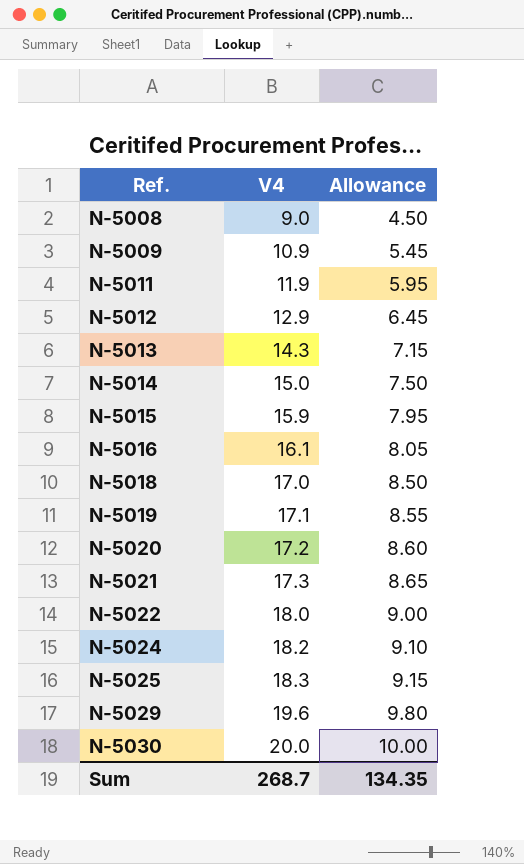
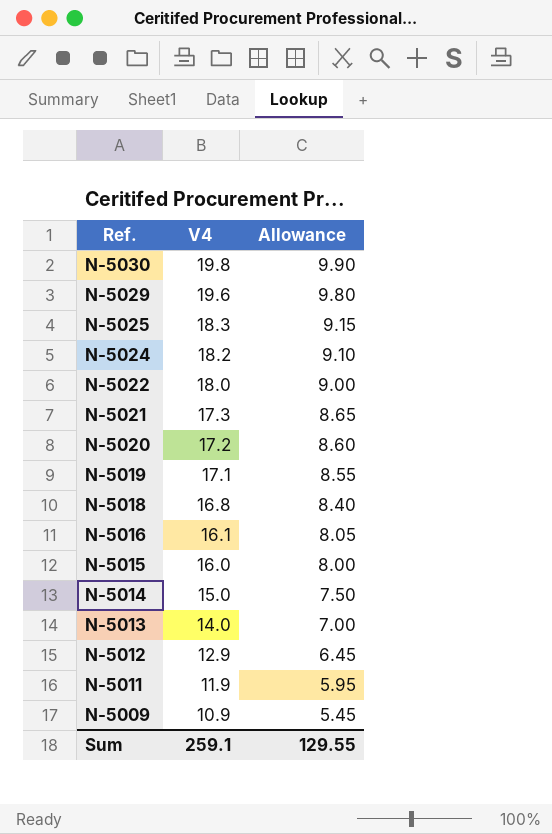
row order: Ref. ascending -> Ref. descending
row N-5008: 9.0 | 4.50 -> none
N-5030 | V4: 20.0 -> 19.8
N-5030 | Allowance: 10.00 -> 9.90
N-5018 | V4: 17.0 -> 16.8
N-5018 | Allowance: 8.50 -> 8.40
N-5015 | V4: 15.9 -> 16.0
N-5015 | Allowance: 7.95 -> 8.00
N-5013 | V4: 14.3 -> 14.0
N-5013 | Allowance: 7.15 -> 7.00
Sum | V4: 268.7 -> 259.1
Sum | Allowance: 134.35 -> 129.55

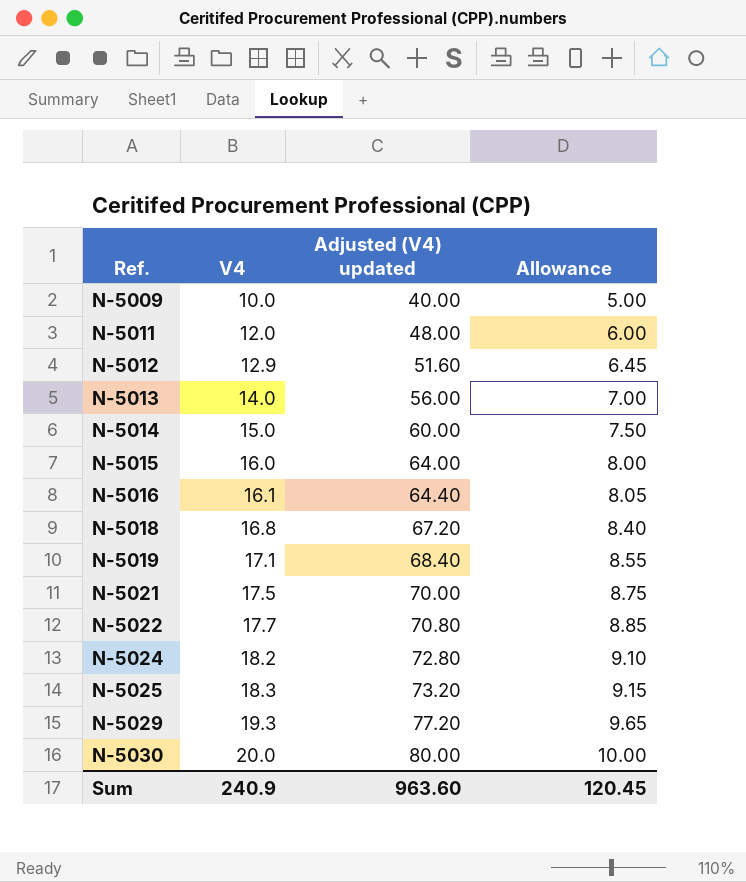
row order: Ref. descending -> Ref. ascending
column Adjusted (V4) updated | formula: none -> [V4] * 4
row N-5020: 17.2 | 8.60 -> none
N-5009 | V4: 10.9 -> 10.0
N-5009 | Allowance: 5.45 -> 5.00
N-5011 | V4: 11.9 -> 12.0
N-5011 | Allowance: 5.95 -> 6.00
N-5021 | V4: 17.3 -> 17.5
N-5021 | Allowance: 8.65 -> 8.75
N-5022 | V4: 18.0 -> 17.7
N-5022 | Allowance: 9.00 -> 8.85
N-5029 | V4: 19.6 -> 19.3
N-5029 | Allowance: 9.80 -> 9.65
N-5030 | V4: 19.8 -> 20.0
N-5030 | Allowance: 9.90 -> 10.00
Sum | V4: 259.1 -> 240.9
Sum | Allowance: 129.55 -> 120.45

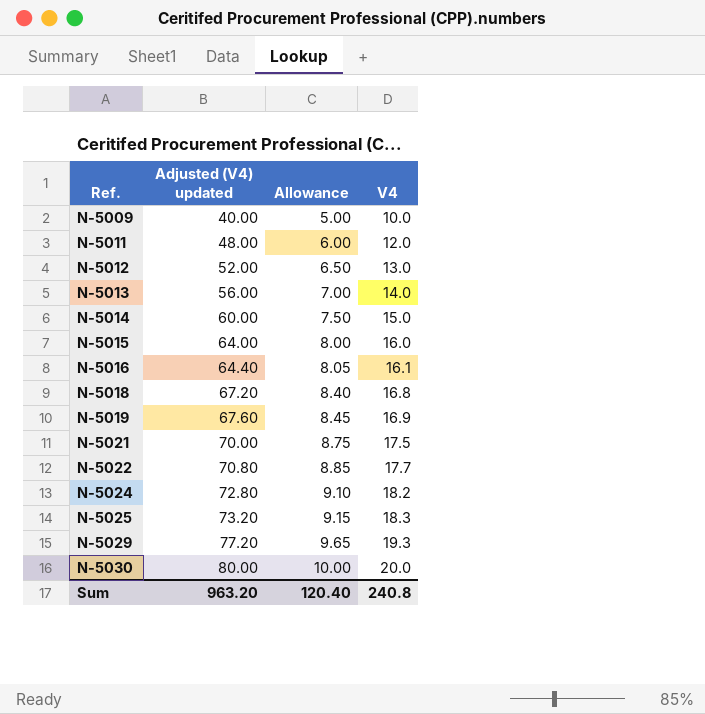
column V4 | position: 2 -> 4
N-5012 | Adjusted (V4) updated: 51.60 -> 52.00
N-5012 | Allowance: 6.45 -> 6.50
N-5012 | V4: 12.9 -> 13.0
N-5019 | Adjusted (V4) updated: 68.40 -> 67.60
N-5019 | Allowance: 8.55 -> 8.45
N-5019 | V4: 17.1 -> 16.9
Sum | Adjusted (V4) updated: 963.60 -> 963.20
Sum | Allowance: 120.45 -> 120.40
Sum | V4: 240.9 -> 240.8

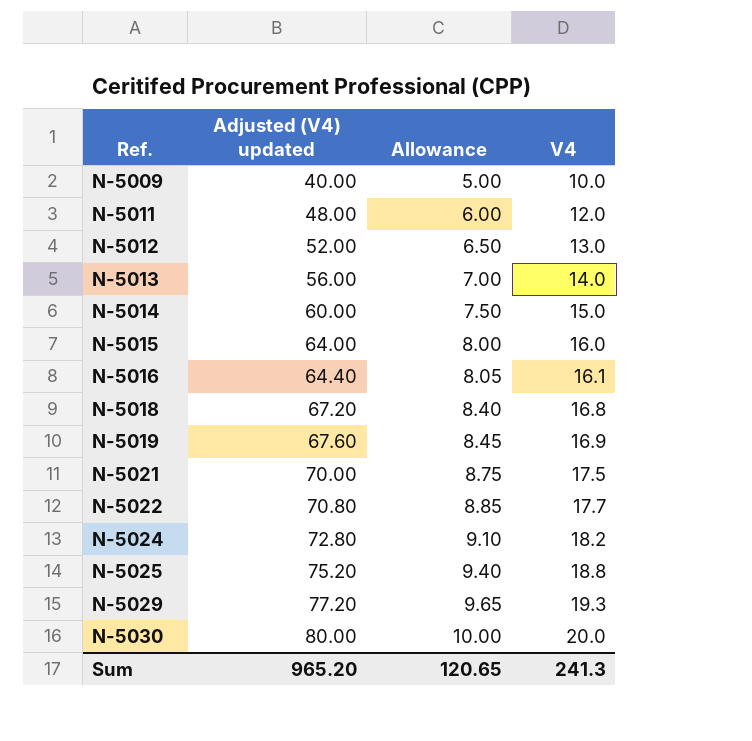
N-5025 | Adjusted (V4) updated: 73.20 -> 75.20
N-5025 | Allowance: 9.15 -> 9.40
N-5025 | V4: 18.3 -> 18.8
Sum | Adjusted (V4) updated: 963.20 -> 965.20
Sum | Allowance: 120.40 -> 120.65
Sum | V4: 240.8 -> 241.3

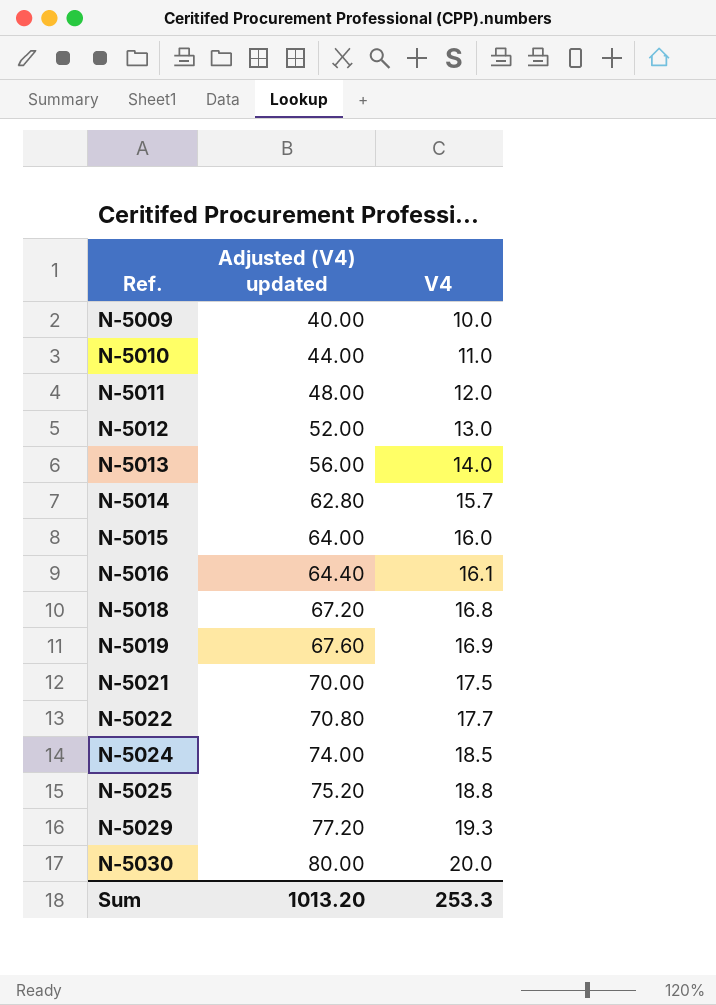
column Allowance | formula: [V4] * 0.5 -> none
row N-5010: none -> 44.00 | 11.0
N-5014 | Adjusted (V4) updated: 60.00 -> 62.80
N-5014 | V4: 15.0 -> 15.7
N-5024 | Adjusted (V4) updated: 72.80 -> 74.00
N-5024 | V4: 18.2 -> 18.5
Sum | Adjusted (V4) updated: 965.20 -> 1013.20
Sum | V4: 241.3 -> 253.3

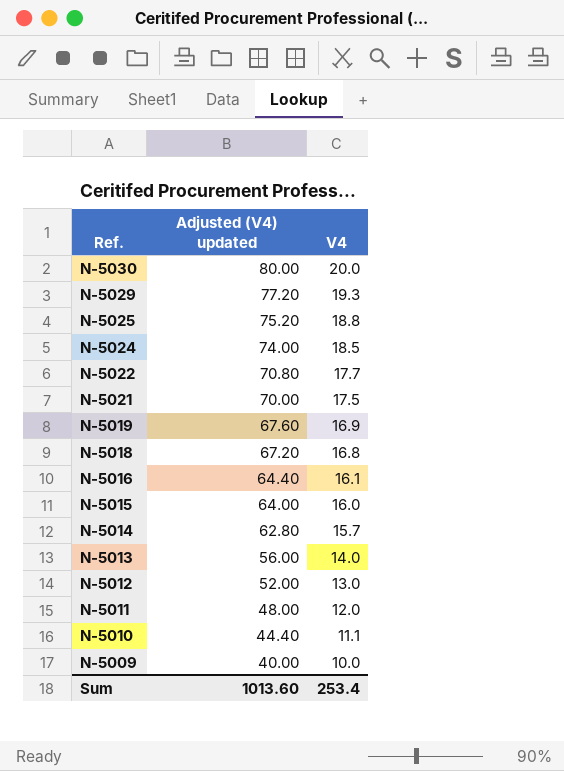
row order: Ref. ascending -> Ref. descending
N-5010 | Adjusted (V4) updated: 44.00 -> 44.40
N-5010 | V4: 11.0 -> 11.1
Sum | Adjusted (V4) updated: 1013.20 -> 1013.60
Sum | V4: 253.3 -> 253.4

